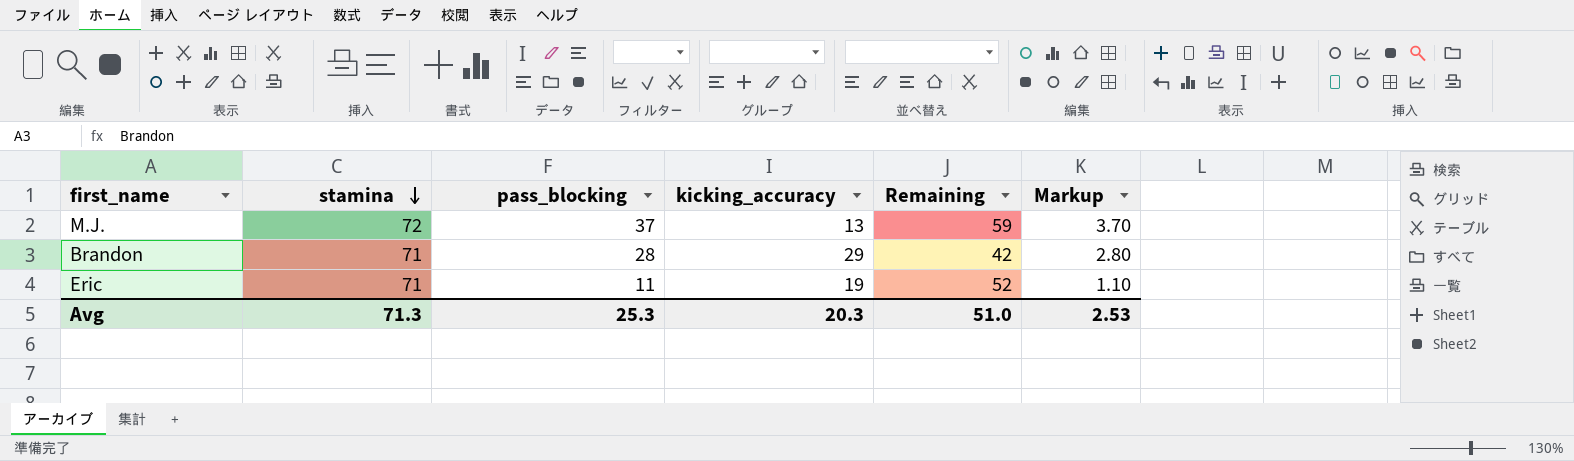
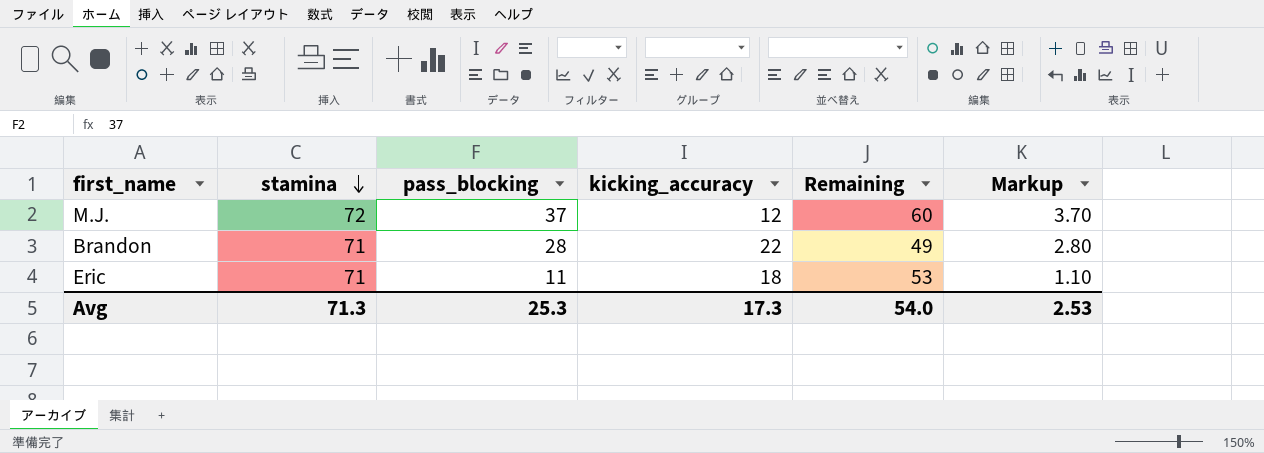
M.J. | kicking_accuracy: 13 -> 12
M.J. | Remaining: 59 -> 60
Brandon | kicking_accuracy: 29 -> 22
Brandon | Remaining: 42 -> 49
Eric | kicking_accuracy: 19 -> 18
Eric | Remaining: 52 -> 53
Avg | kicking_accuracy: 20.3 -> 17.3
Avg | Remaining: 51.0 -> 54.0

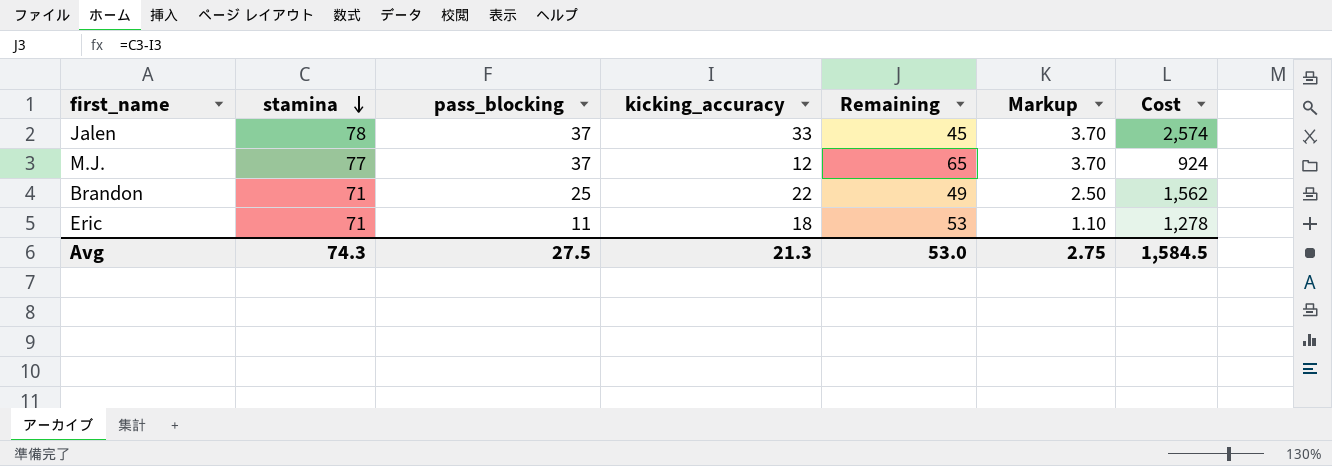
column Cost | formula: none -> [stamina] * [kicking_accuracy]
row Jalen: none -> 78 | 37 | 33 | 45 | 3.70 | 2,574
M.J. | stamina: 72 -> 77
M.J. | Remaining: 60 -> 65
Brandon | pass_blocking: 28 -> 25
Brandon | Markup: 2.80 -> 2.50
Avg | stamina: 71.3 -> 74.3
Avg | pass_blocking: 25.3 -> 27.5
Avg | kicking_accuracy: 17.3 -> 21.3
Avg | Remaining: 54.0 -> 53.0
Avg | Markup: 2.53 -> 2.75

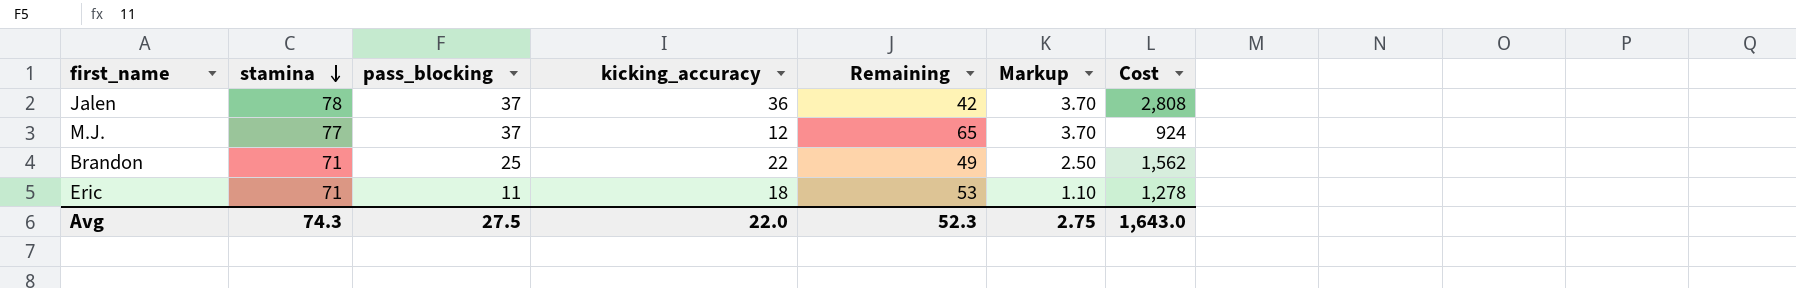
Jalen | kicking_accuracy: 33 -> 36
Jalen | Remaining: 45 -> 42
Jalen | Cost: 2,574 -> 2,808
Avg | kicking_accuracy: 21.3 -> 22.0
Avg | Remaining: 53.0 -> 52.3
Avg | Cost: 1,584.5 -> 1,643.0

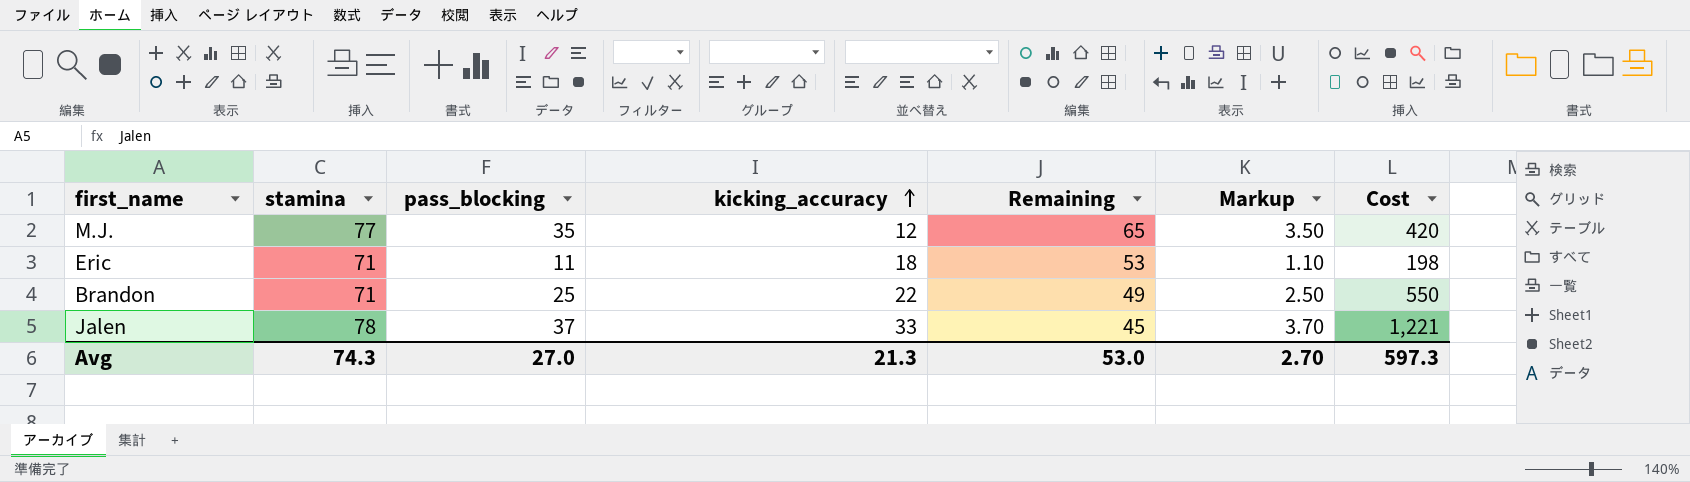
row order: stamina descending -> kicking_accuracy ascending
column Cost | formula: [stamina] * [kicking_accuracy] -> [pass_blocking] * [kicking_accuracy]
M.J. | pass_blocking: 37 -> 35
M.J. | Markup: 3.70 -> 3.50
Jalen | kicking_accuracy: 36 -> 33
Jalen | Remaining: 42 -> 45
Avg | pass_blocking: 27.5 -> 27.0
Avg | kicking_accuracy: 22.0 -> 21.3
Avg | Remaining: 52.3 -> 53.0
Avg | Markup: 2.75 -> 2.70
Avg | Cost: 1,643.0 -> 597.3

